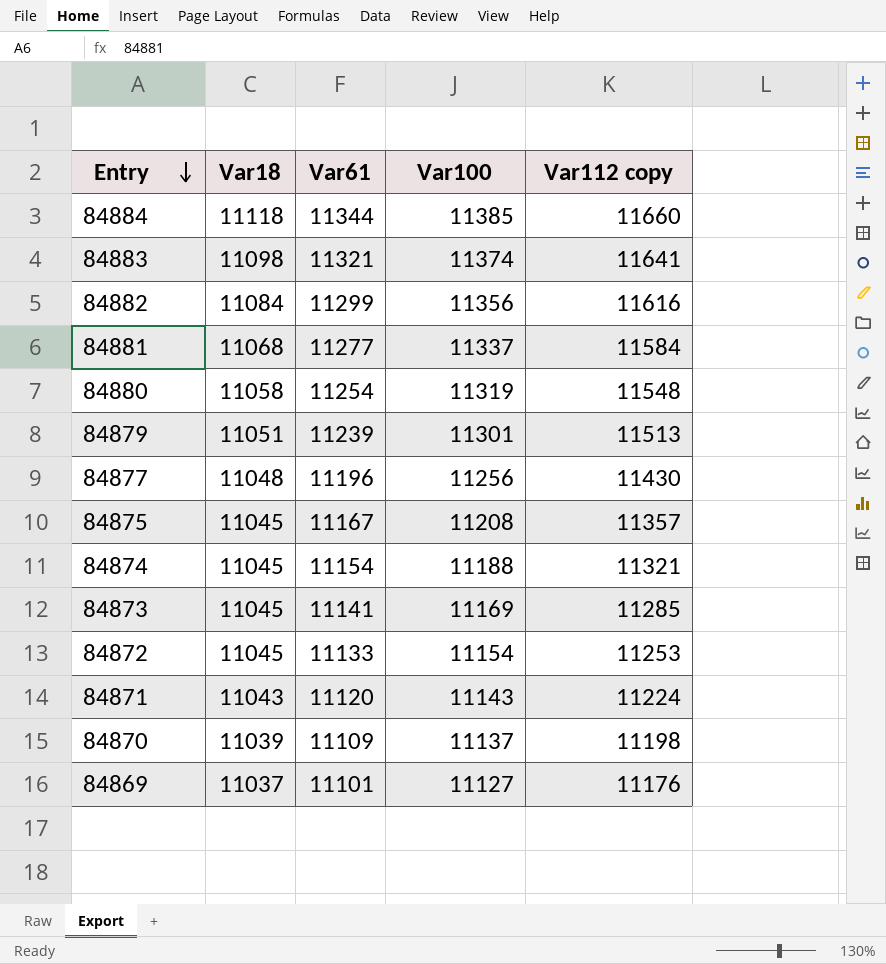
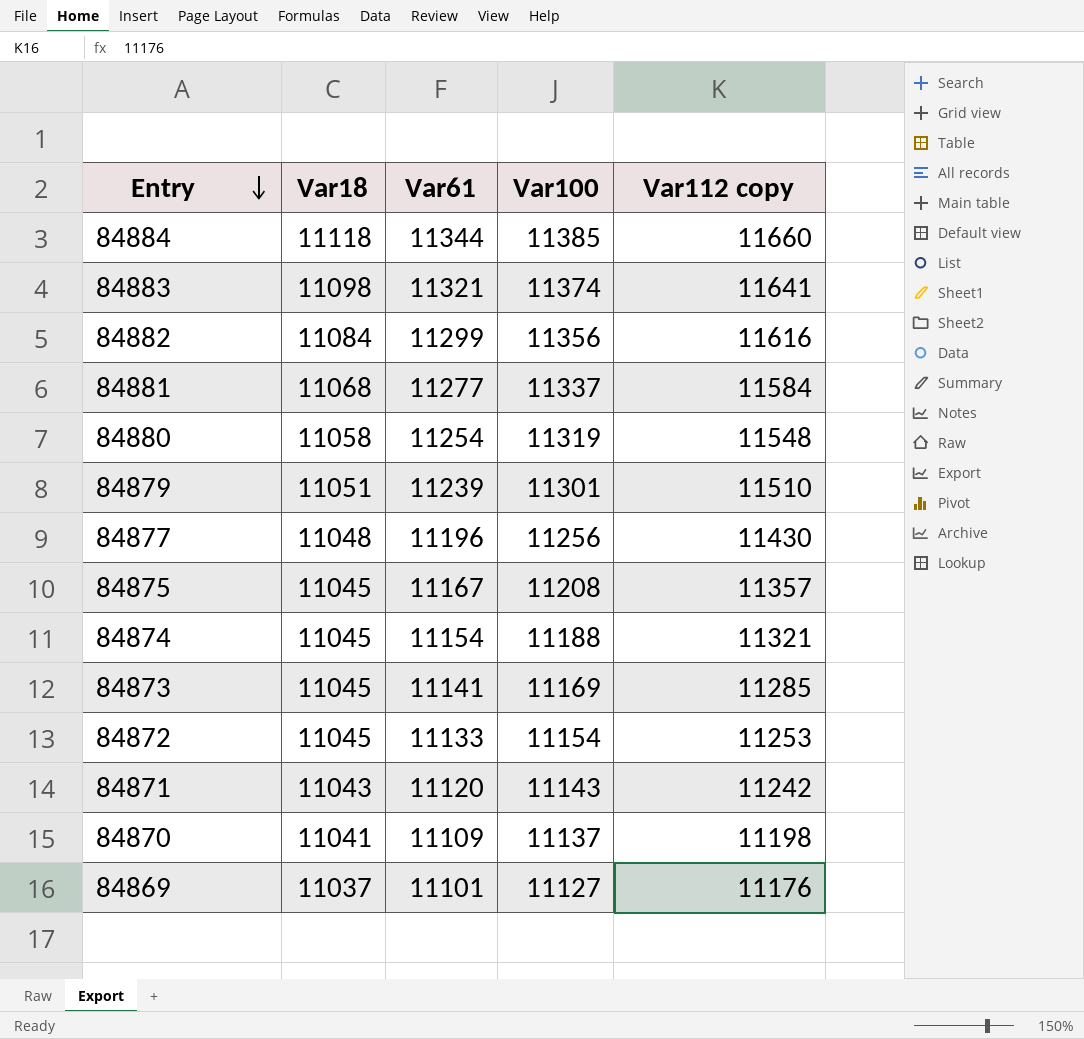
84879 | Var112 copy: 11513 -> 11510
84871 | Var112 copy: 11224 -> 11242
84870 | Var18: 11039 -> 11041

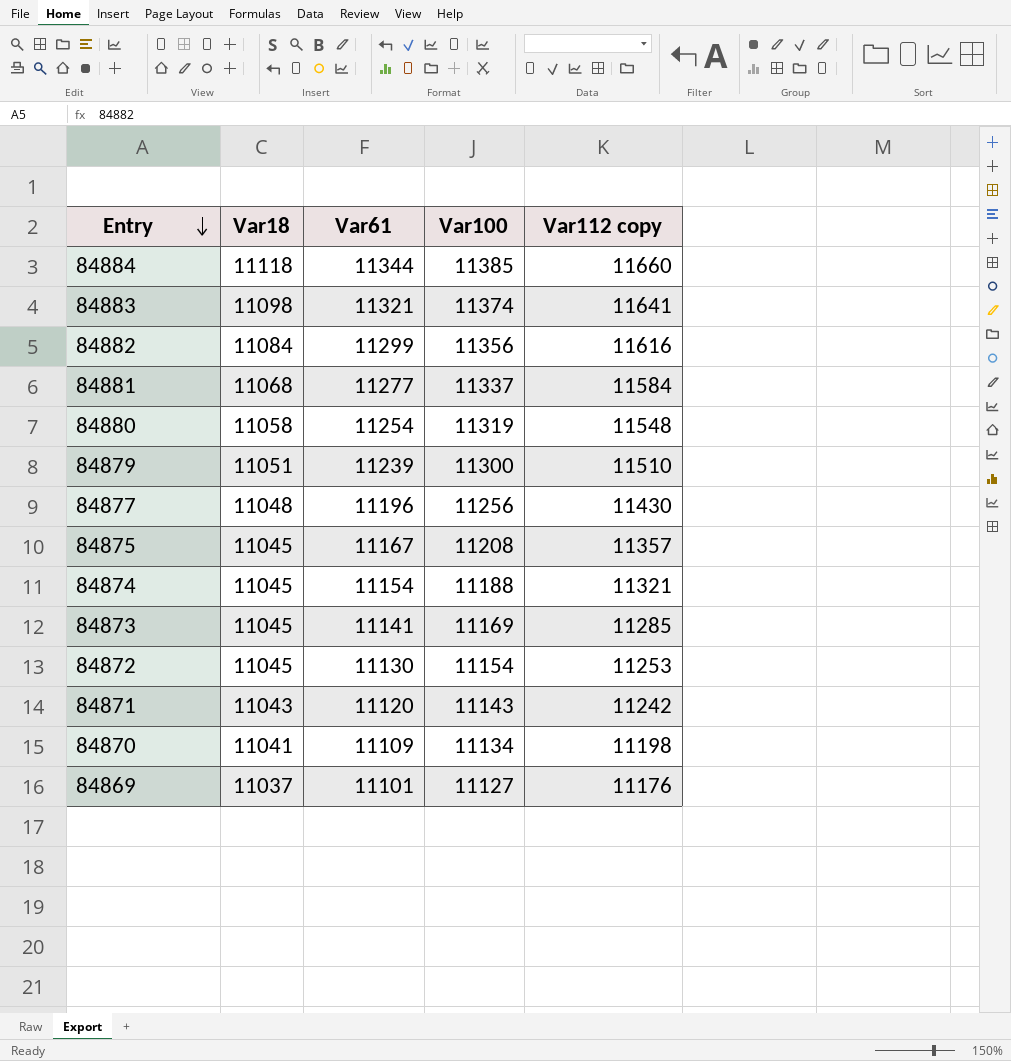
84879 | Var100: 11301 -> 11300
84872 | Var61: 11133 -> 11130
84870 | Var100: 11137 -> 11134

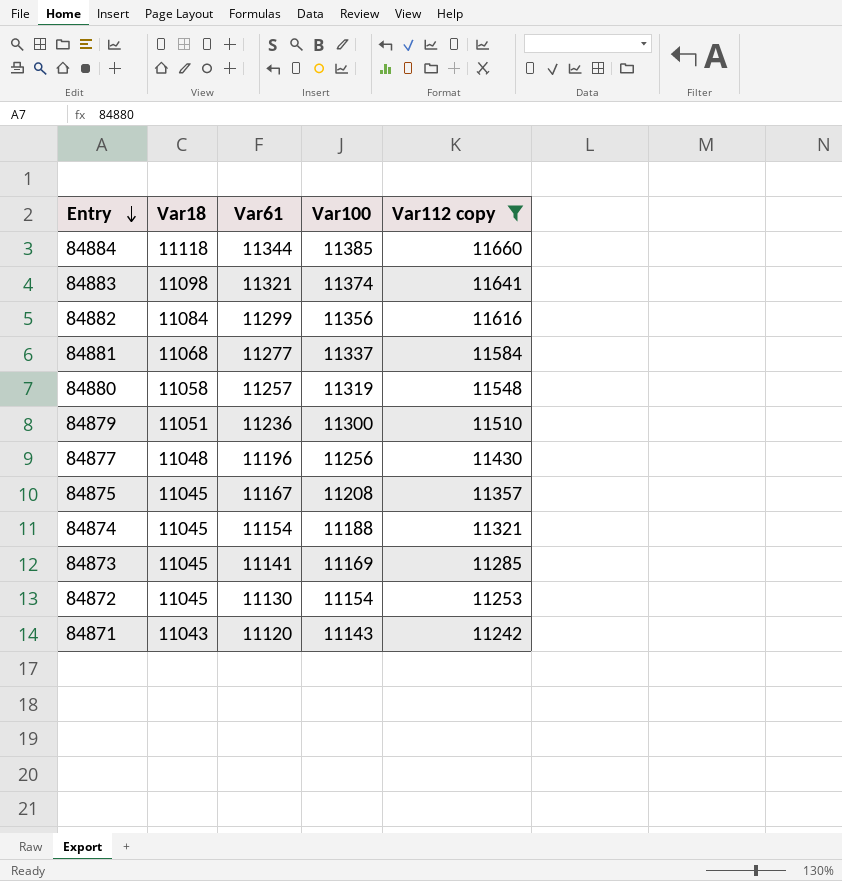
filter: none -> Var112 copy >= 11242
84880 | Var61: 11254 -> 11257
84879 | Var61: 11239 -> 11236

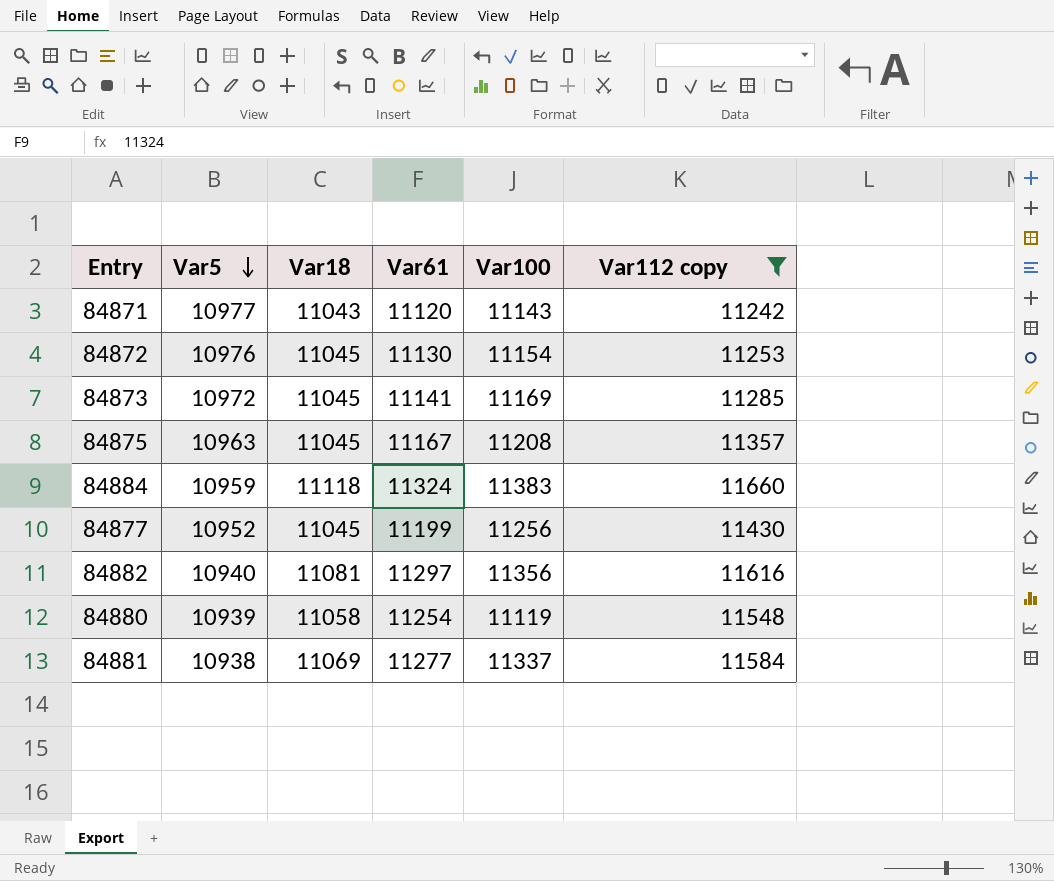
row order: Entry descending -> Var5 descending
column Var5 | position: none -> 2
row 84883: 11098 | 11321 | 11374 | 11641 -> none
row 84879: 11051 | 11236 | 11300 | 11510 -> none
row 84874: 11045 | 11154 | 11188 | 11321 -> none
84884 | Var61: 11344 -> 11324
84884 | Var100: 11385 -> 11383
84877 | Var18: 11048 -> 11045
84877 | Var61: 11196 -> 11199
84882 | Var18: 11084 -> 11081
84882 | Var61: 11299 -> 11297
84880 | Var61: 11257 -> 11254
84880 | Var100: 11319 -> 11119
84881 | Var18: 11068 -> 11069

